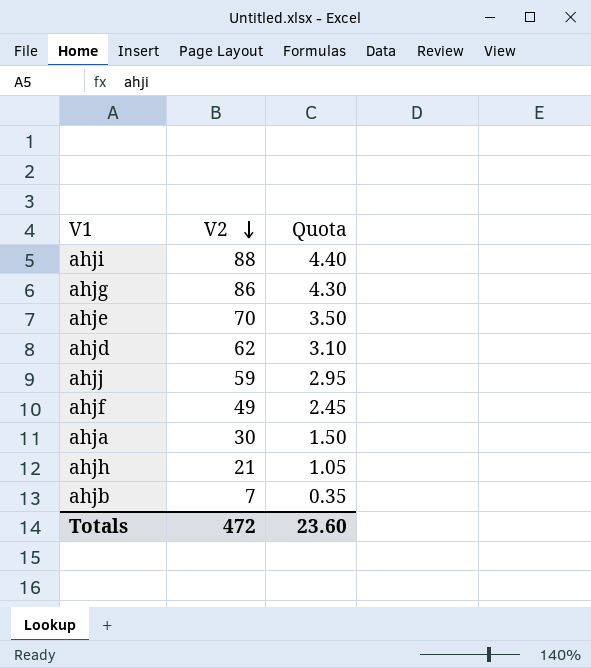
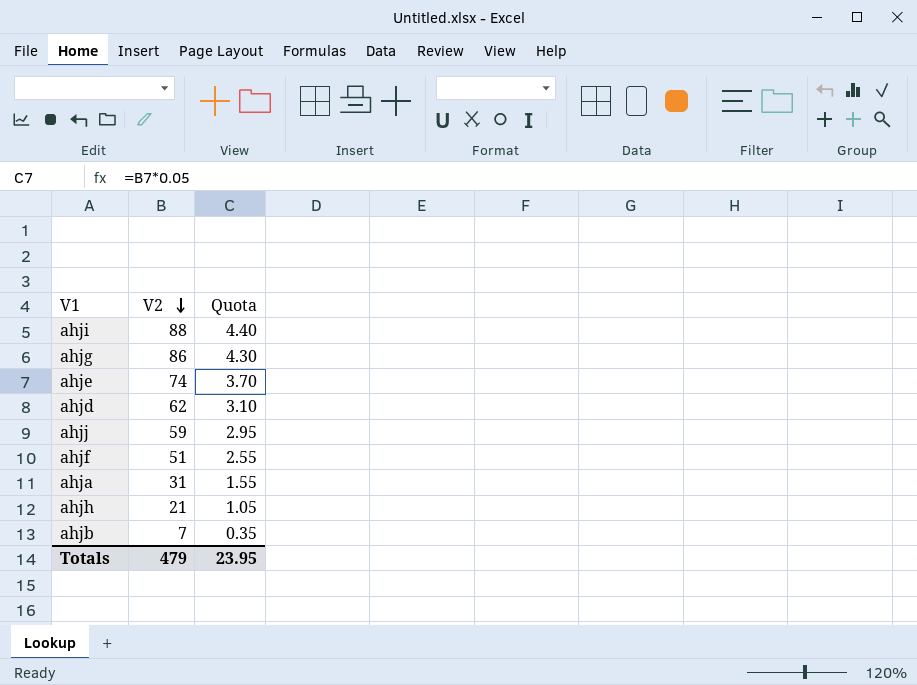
ahje | V2: 70 -> 74
ahje | Quota: 3.50 -> 3.70
ahjf | V2: 49 -> 51
ahjf | Quota: 2.45 -> 2.55
ahja | V2: 30 -> 31
ahja | Quota: 1.50 -> 1.55
Totals | V2: 472 -> 479
Totals | Quota: 23.60 -> 23.95

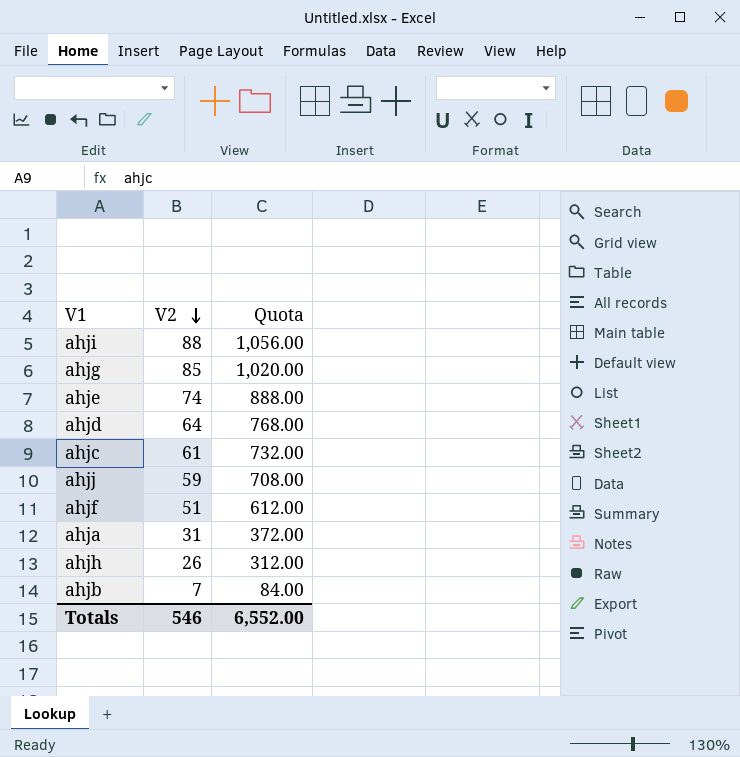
column Quota | formula: [V2] * 0.05 -> [V2] * 12
ahjg | V2: 86 -> 85
ahjd | V2: 62 -> 64
row ahjc: none -> 61 | 732.00
ahjh | V2: 21 -> 26
Totals | V2: 479 -> 546
Totals | Quota: 23.95 -> 6,552.00

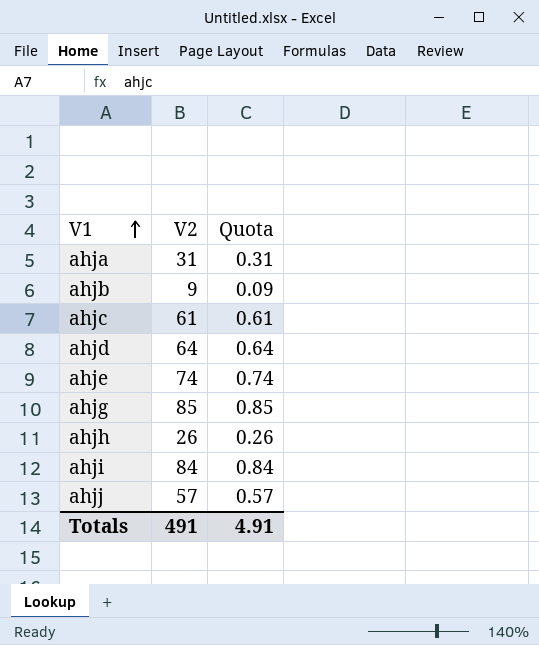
row order: V2 descending -> V1 ascending
column Quota | formula: [V2] * 12 -> [V2] * 0.01
row ahjf: 51 | 612.00 -> none
ahjb | V2: 7 -> 9
ahji | V2: 88 -> 84
ahjj | V2: 59 -> 57
Totals | V2: 546 -> 491
Totals | Quota: 6,552.00 -> 4.91

